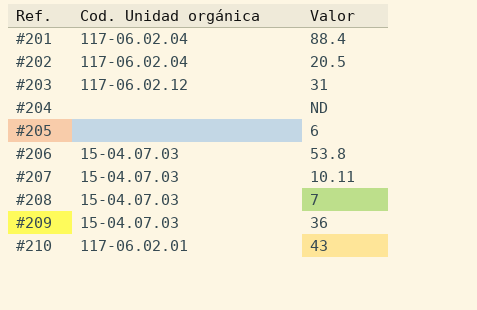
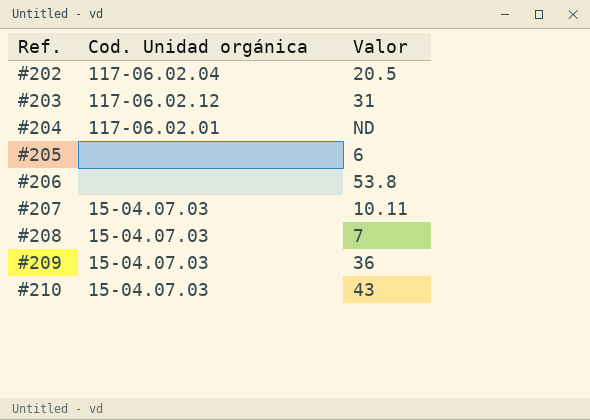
row #201: 117-06.02.04 | 88.4 -> none
#204 | Cod. Unidad orgánica: none -> 117-06.02.01
#206 | Cod. Unidad orgánica: 15-04.07.03 -> none
#210 | Cod. Unidad orgánica: 117-06.02.01 -> 15-04.07.03

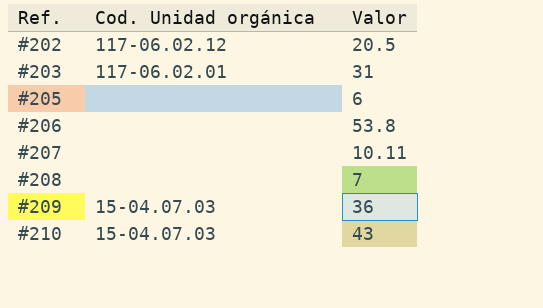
row #204: 117-06.02.01 | ND -> none
#202 | Cod. Unidad orgánica: 117-06.02.04 -> 117-06.02.12
#203 | Cod. Unidad orgánica: 117-06.02.12 -> 117-06.02.01
#207 | Cod. Unidad orgánica: 15-04.07.03 -> none
#208 | Cod. Unidad orgánica: 15-04.07.03 -> none

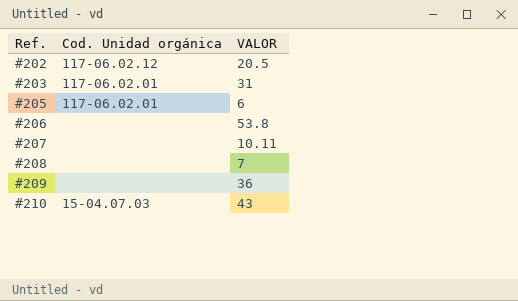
column name: Valor -> VALOR
#205 | Cod. Unidad orgánica: none -> 117-06.02.01
#209 | Cod. Unidad orgánica: 15-04.07.03 -> none

